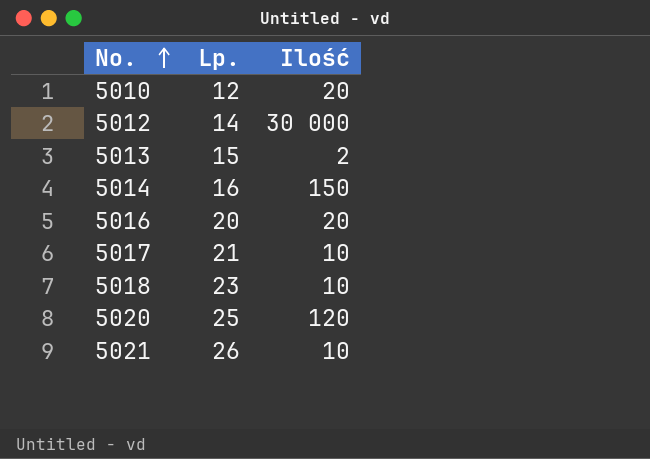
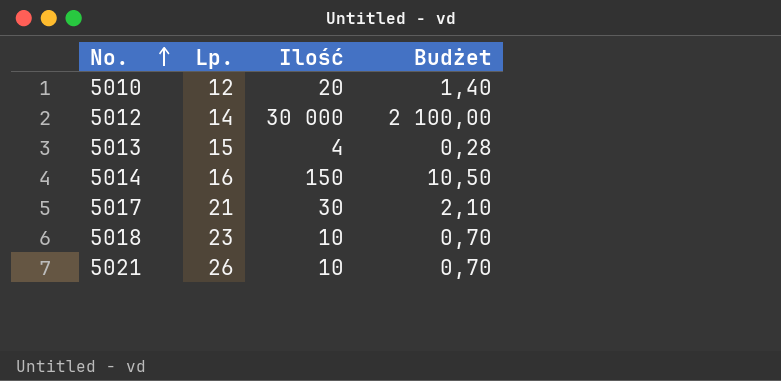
column Budżet | formula: none -> [Ilość] * 0,07
row 5016: 20 | 20 -> none
row 5020: 25 | 120 -> none
5013 | Ilość: 2 -> 4
5017 | Ilość: 10 -> 30

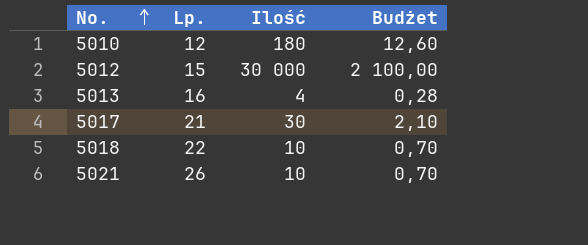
row 5014: 16 | 150 | 10,50 -> none
5010 | Ilość: 20 -> 180
5010 | Budżet: 1,40 -> 12,60
5012 | Lp.: 14 -> 15
5013 | Lp.: 15 -> 16
5018 | Lp.: 23 -> 22

